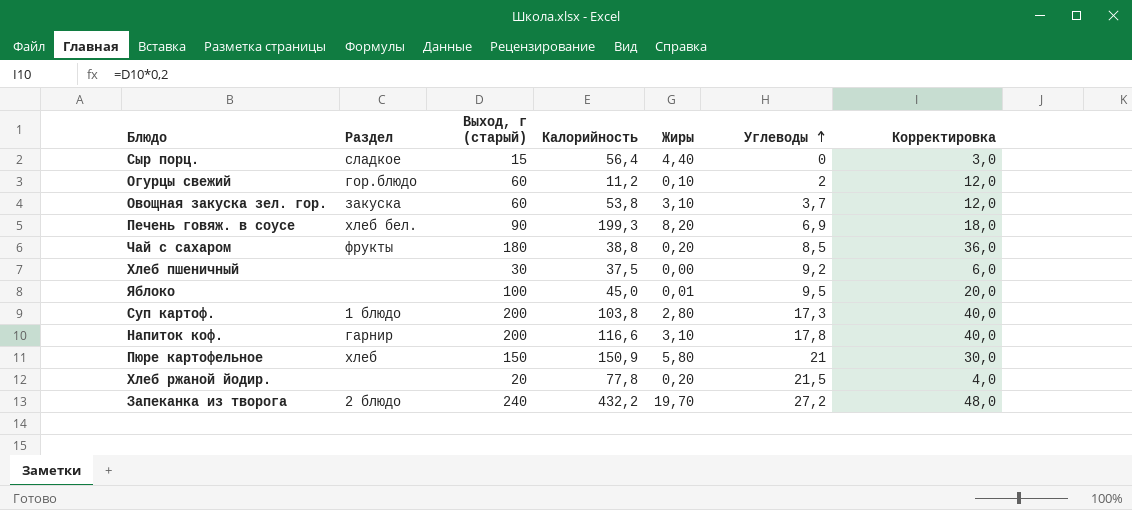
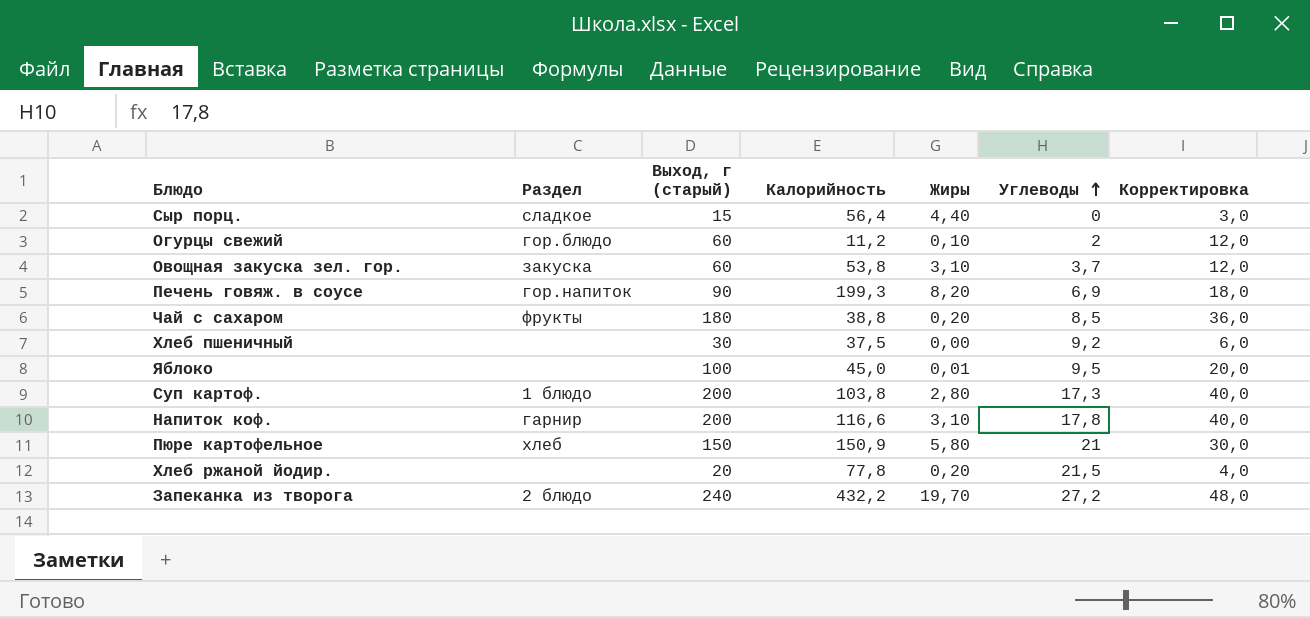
Печень говяж. в соусе | Раздел: хлеб бел. -> гор.напиток

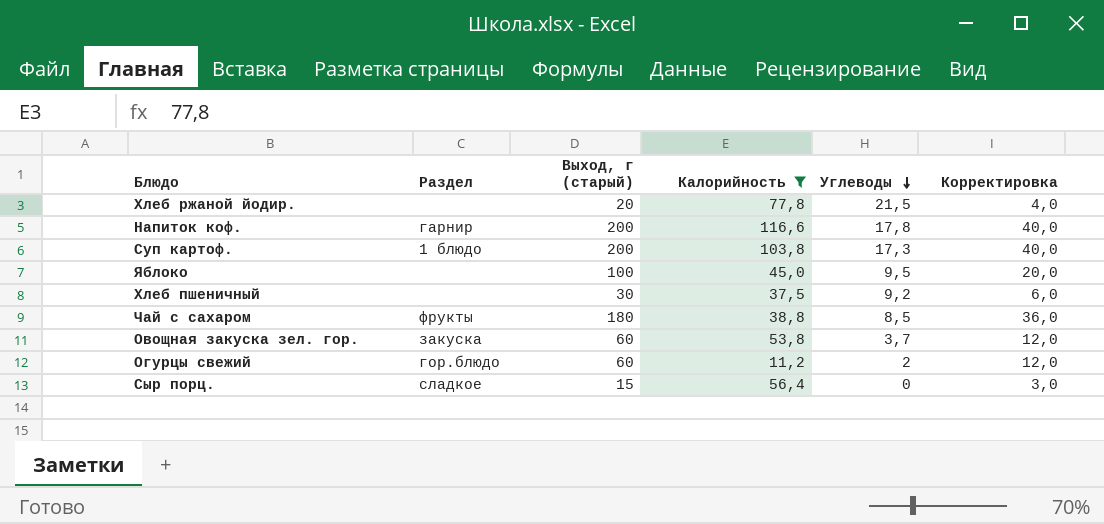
filter: none -> Калорийность <= 116,6
row order: Углеводы ascending -> Углеводы descending
column Жиры | position: 5 -> none

